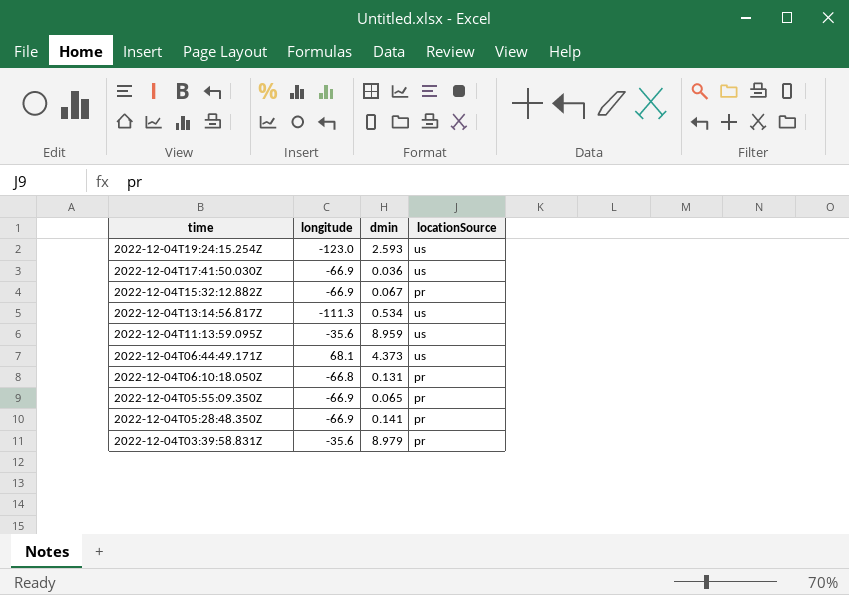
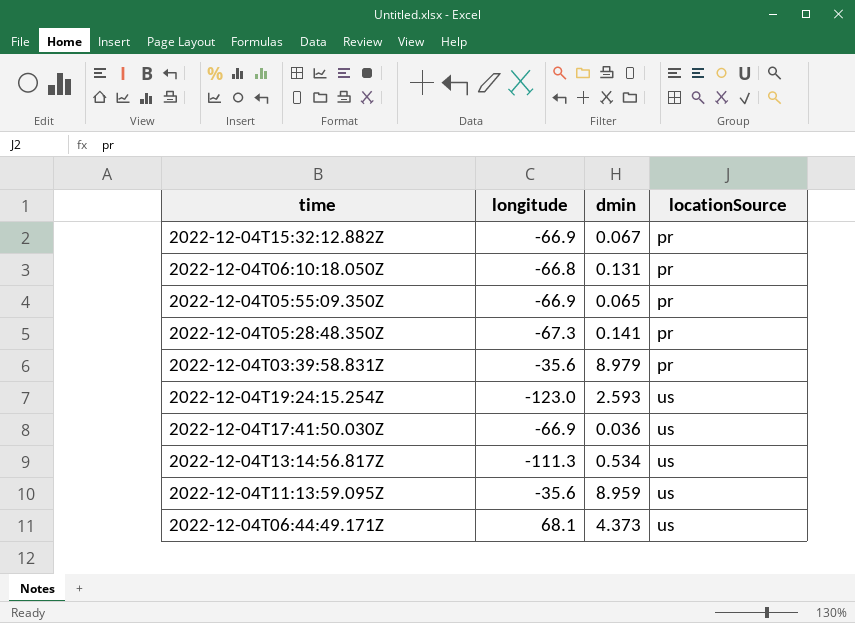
row order: time descending -> locationSource ascending
2022-12-04T05:28:48.350Z | longitude: -66.9 -> -67.3

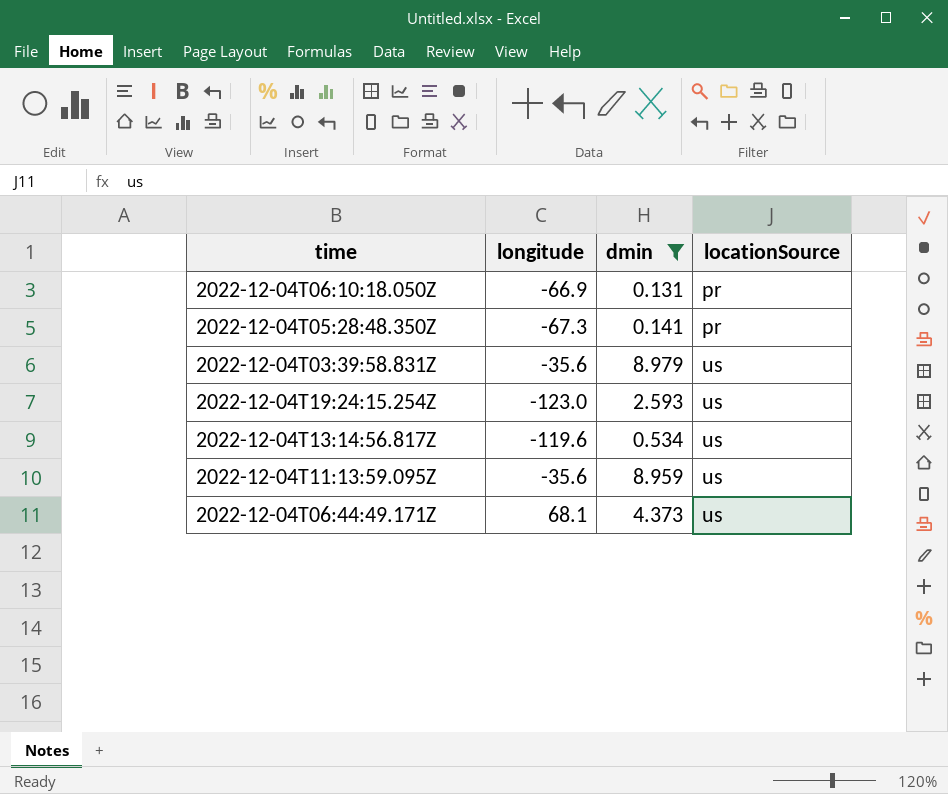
filter: none -> dmin >= 0.131
2022-12-04T06:10:18.050Z | longitude: -66.8 -> -66.9
2022-12-04T03:39:58.831Z | locationSource: pr -> us
2022-12-04T13:14:56.817Z | longitude: -111.3 -> -119.6

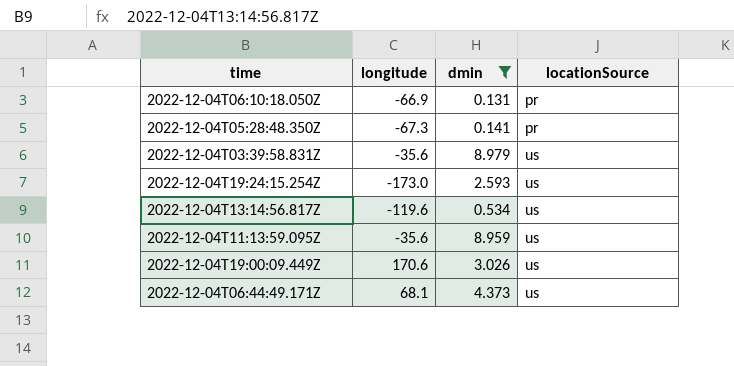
2022-12-04T19:24:15.254Z | longitude: -123.0 -> -173.0
row 2022-12-04T19:00:09.449Z: none -> 170.6 | 3.026 | us

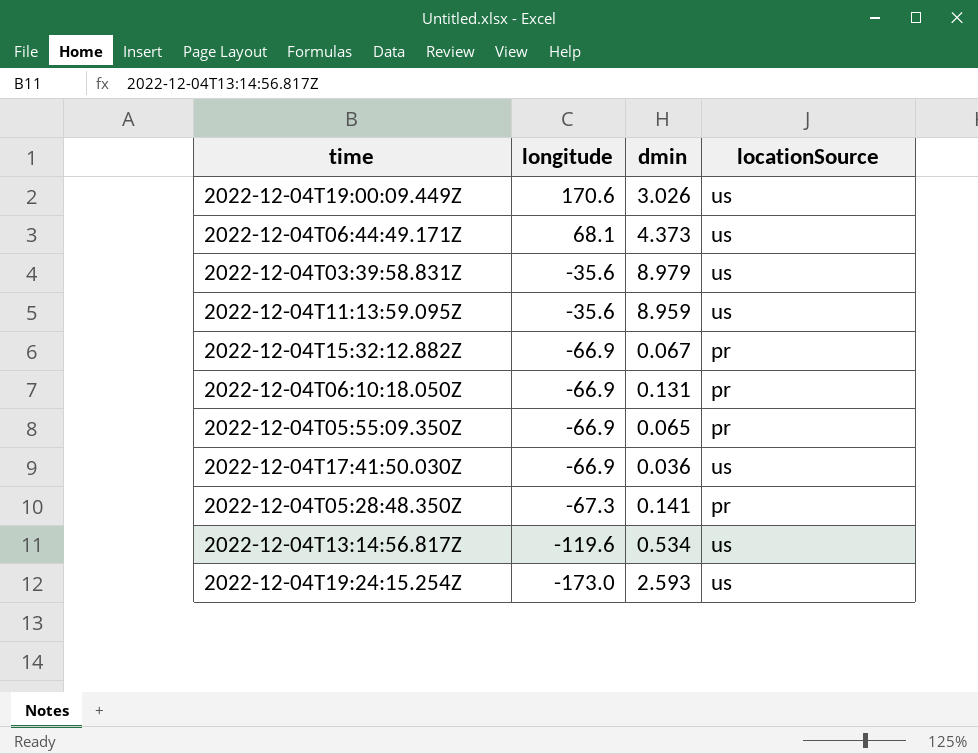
filter: dmin >= 0.131 -> none
row order: locationSource ascending -> longitude descending

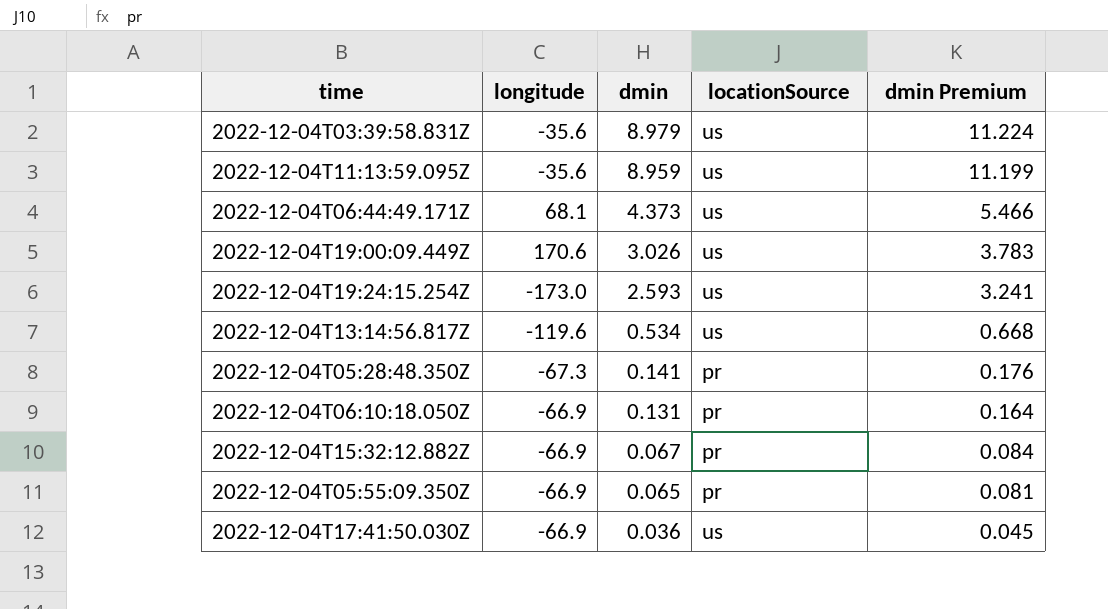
row order: longitude descending -> dmin descending
column dmin Premium | formula: none -> [dmin] * 1.25

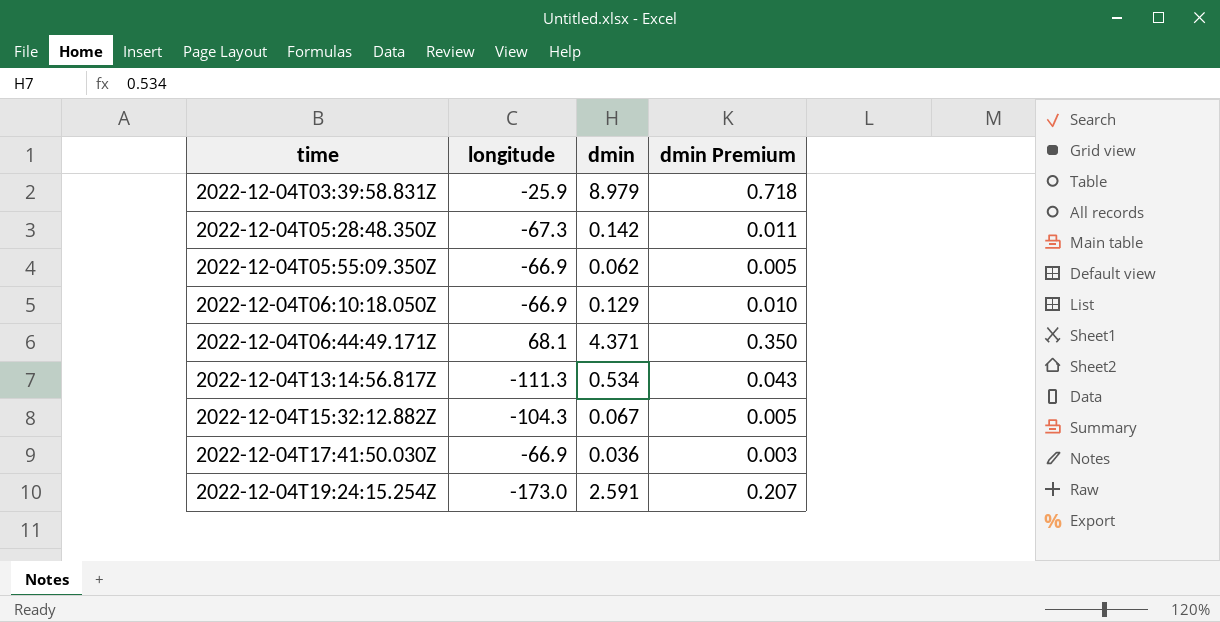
row order: dmin descending -> time ascending
column locationSource | position: 4 -> none
column dmin Premium | formula: [dmin] * 1.25 -> [dmin] * 0.08
row 2022-12-04T11:13:59.095Z: -35.6 | 8.959 | us | 11.199 -> none
row 2022-12-04T19:00:09.449Z: 170.6 | 3.026 | us | 3.783 -> none
2022-12-04T03:39:58.831Z | longitude: -35.6 -> -25.9
2022-12-04T05:28:48.350Z | dmin: 0.141 -> 0.142
2022-12-04T05:55:09.350Z | dmin: 0.065 -> 0.062
2022-12-04T06:10:18.050Z | dmin: 0.131 -> 0.129
2022-12-04T06:44:49.171Z | dmin: 4.373 -> 4.371
2022-12-04T13:14:56.817Z | longitude: -119.6 -> -111.3
2022-12-04T15:32:12.882Z | longitude: -66.9 -> -104.3
2022-12-04T19:24:15.254Z | dmin: 2.593 -> 2.591

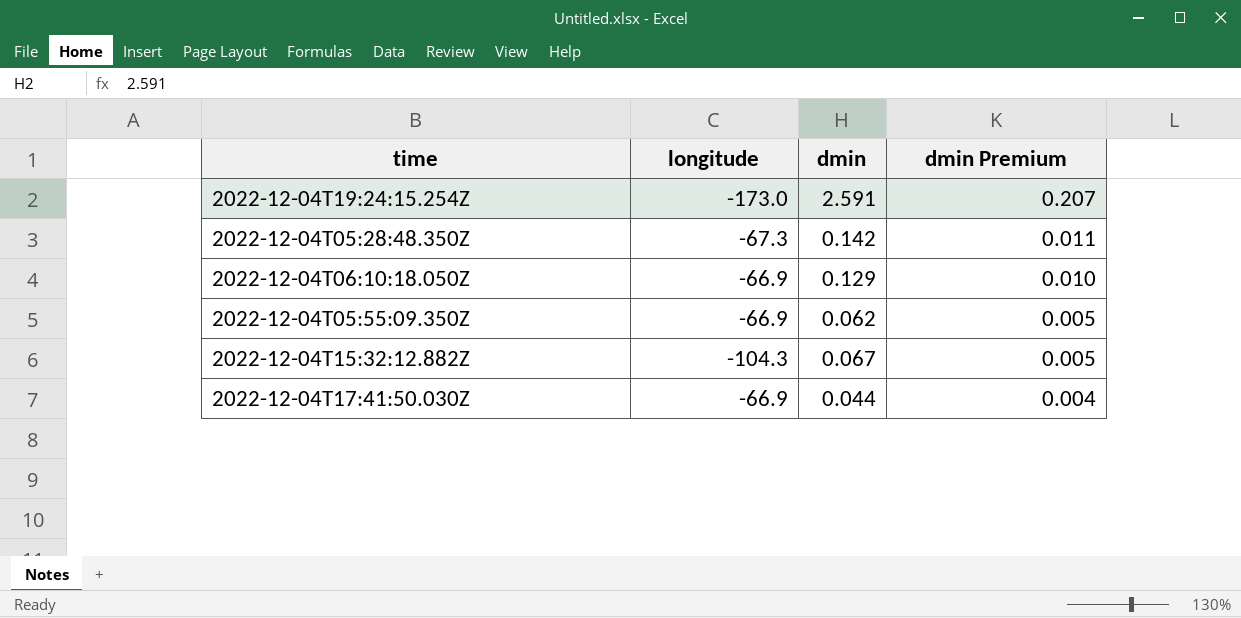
row order: time ascending -> dmin Premium descending
row 2022-12-04T03:39:58.831Z: -25.9 | 8.979 | 0.718 -> none
row 2022-12-04T06:44:49.171Z: 68.1 | 4.371 | 0.350 -> none
row 2022-12-04T13:14:56.817Z: -111.3 | 0.534 | 0.043 -> none
2022-12-04T17:41:50.030Z | dmin: 0.036 -> 0.044
2022-12-04T17:41:50.030Z | dmin Premium: 0.003 -> 0.004

